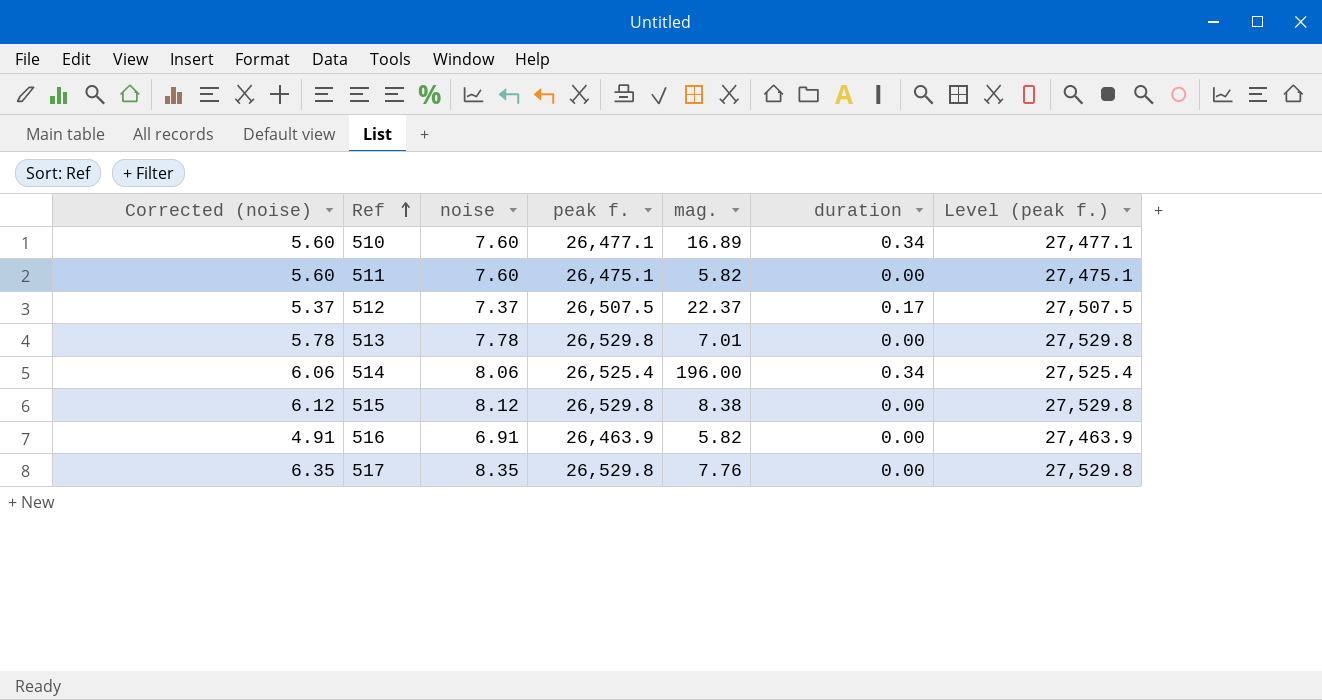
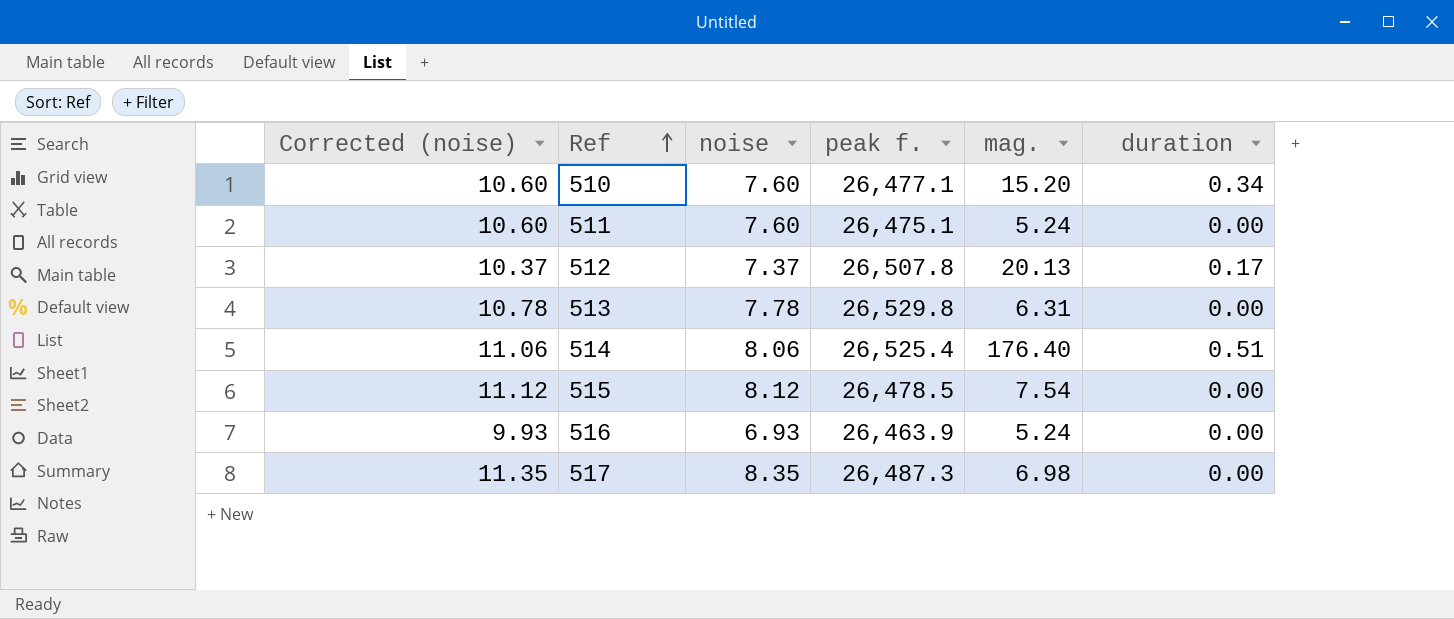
column Level (peak f.) | formula: [peak f.] + 1000 -> none
column Corrected (noise) | formula: [noise] - 2 -> [noise] + 3
510 | mag.: 16.89 -> 15.20
511 | mag.: 5.82 -> 5.24
512 | peak f.: 26,507.5 -> 26,507.8
512 | mag.: 22.37 -> 20.13
513 | mag.: 7.01 -> 6.31
514 | mag.: 196.00 -> 176.40
514 | duration: 0.34 -> 0.51
515 | peak f.: 26,529.8 -> 26,478.5
515 | mag.: 8.38 -> 7.54
516 | noise: 6.91 -> 6.93
516 | mag.: 5.82 -> 5.24
517 | peak f.: 26,529.8 -> 26,487.3
517 | mag.: 7.76 -> 6.98

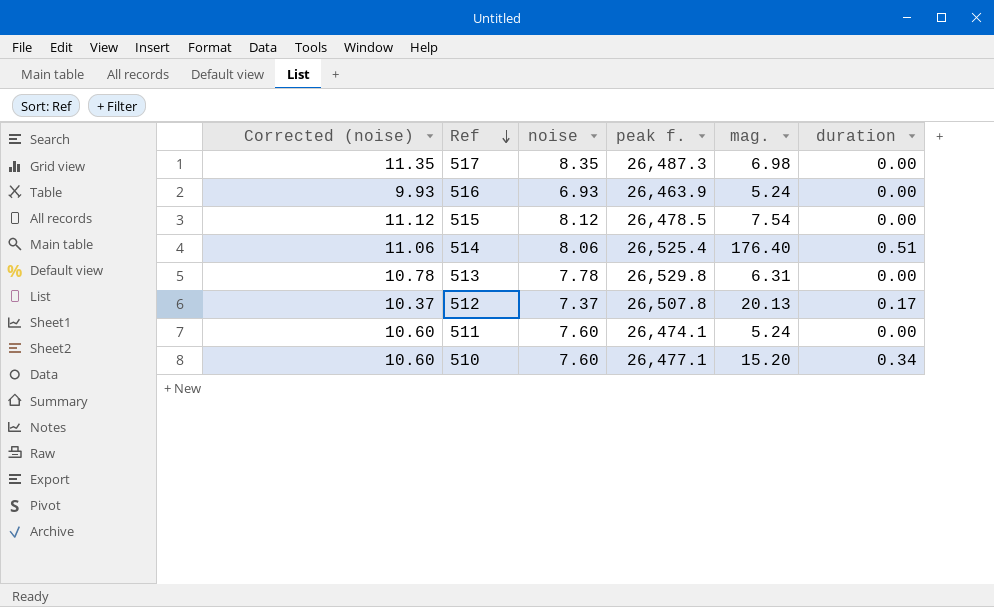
row order: Ref ascending -> Ref descending
511 | peak f.: 26,475.1 -> 26,474.1

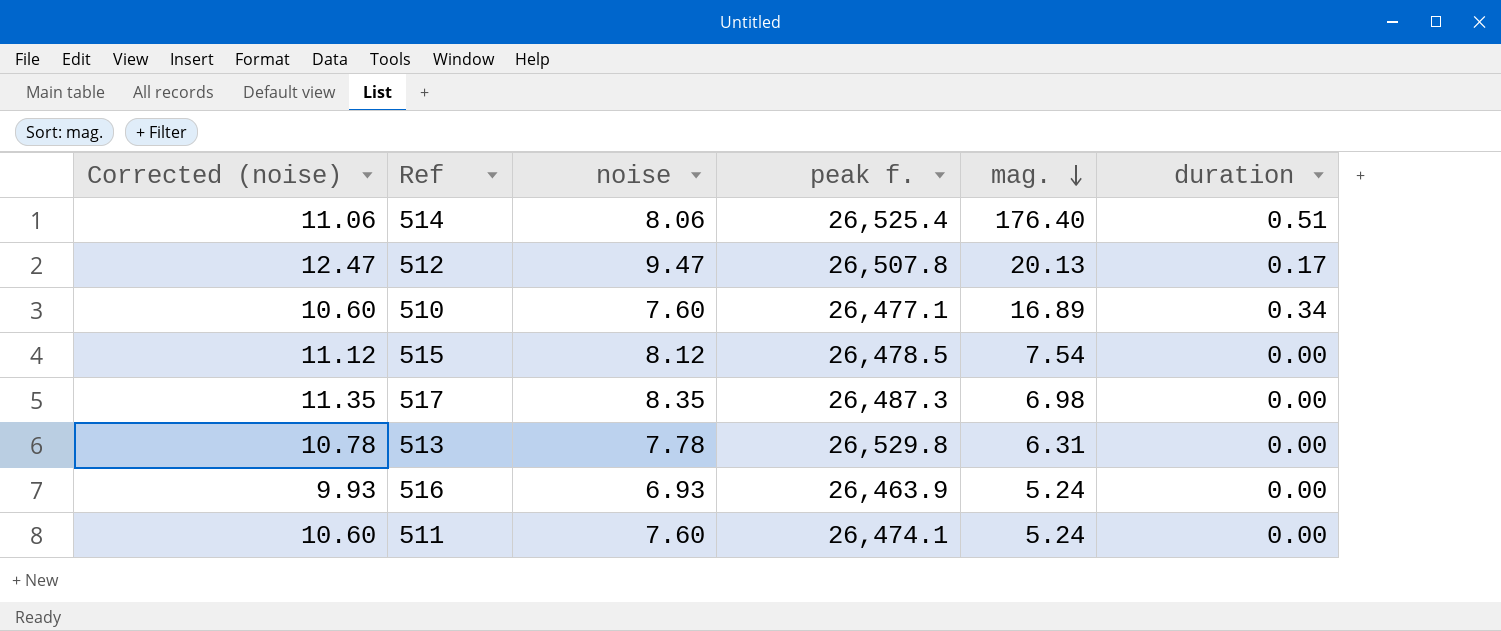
row order: Ref descending -> mag. descending
512 | Corrected (noise): 10.37 -> 12.47
512 | noise: 7.37 -> 9.47
510 | mag.: 15.20 -> 16.89

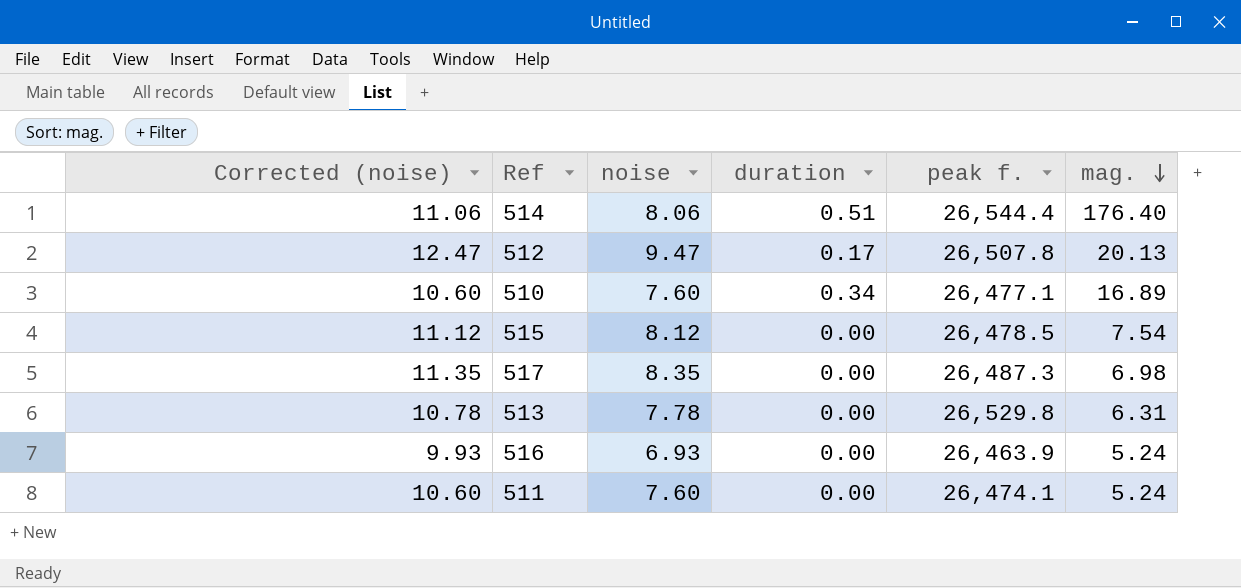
column duration | position: 6 -> 4
514 | peak f.: 26,525.4 -> 26,544.4

